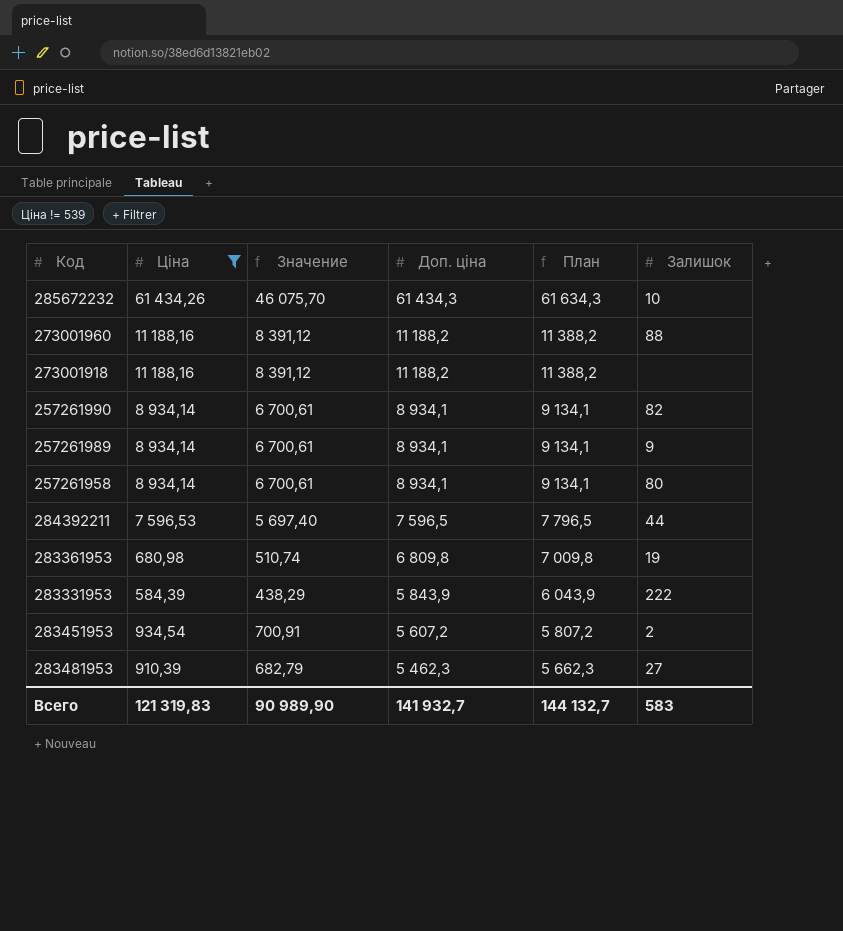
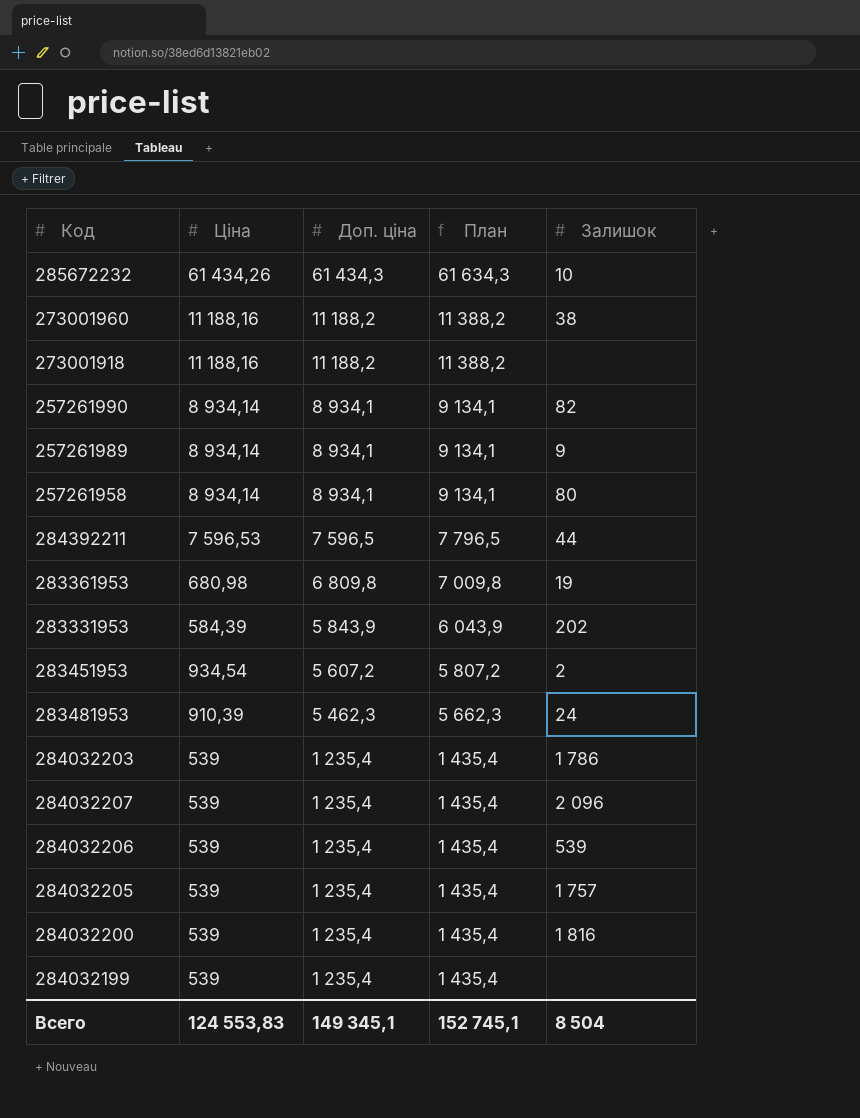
filter: Ціна != 539 -> none
column Значение | formula: [Ціна] * 0,75 -> none
273001960 | Залишок: 88 -> 38
283331953 | Залишок: 222 -> 202
283481953 | Залишок: 27 -> 24
Всего | Ціна: 121 319,83 -> 124 553,83
Всего | Доп. ціна: 141 932,7 -> 149 345,1
Всего | План: 144 132,7 -> 152 745,1
Всего | Залишок: 583 -> 8 504

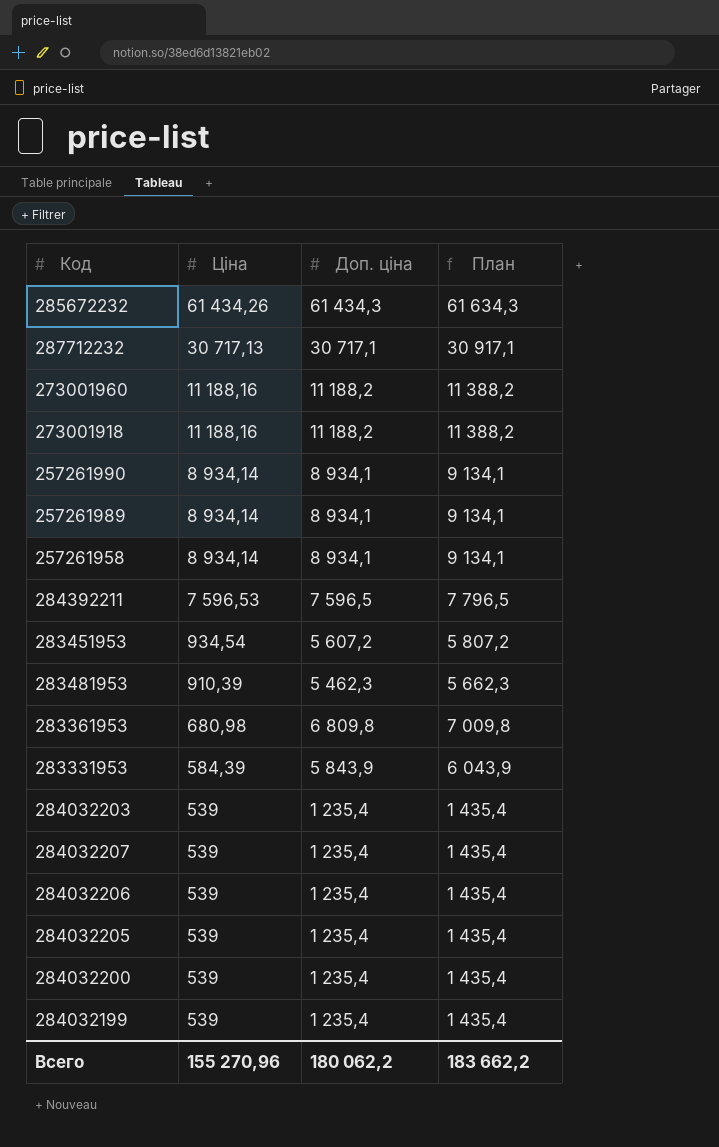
row order: Доп. ціна descending -> Ціна descending
column Залишок | position: 5 -> none
row 287712232: none -> 30 717,13 | 30 717,1 | 30 917,1
Всего | Ціна: 124 553,83 -> 155 270,96
Всего | Доп. ціна: 149 345,1 -> 180 062,2
Всего | План: 152 745,1 -> 183 662,2

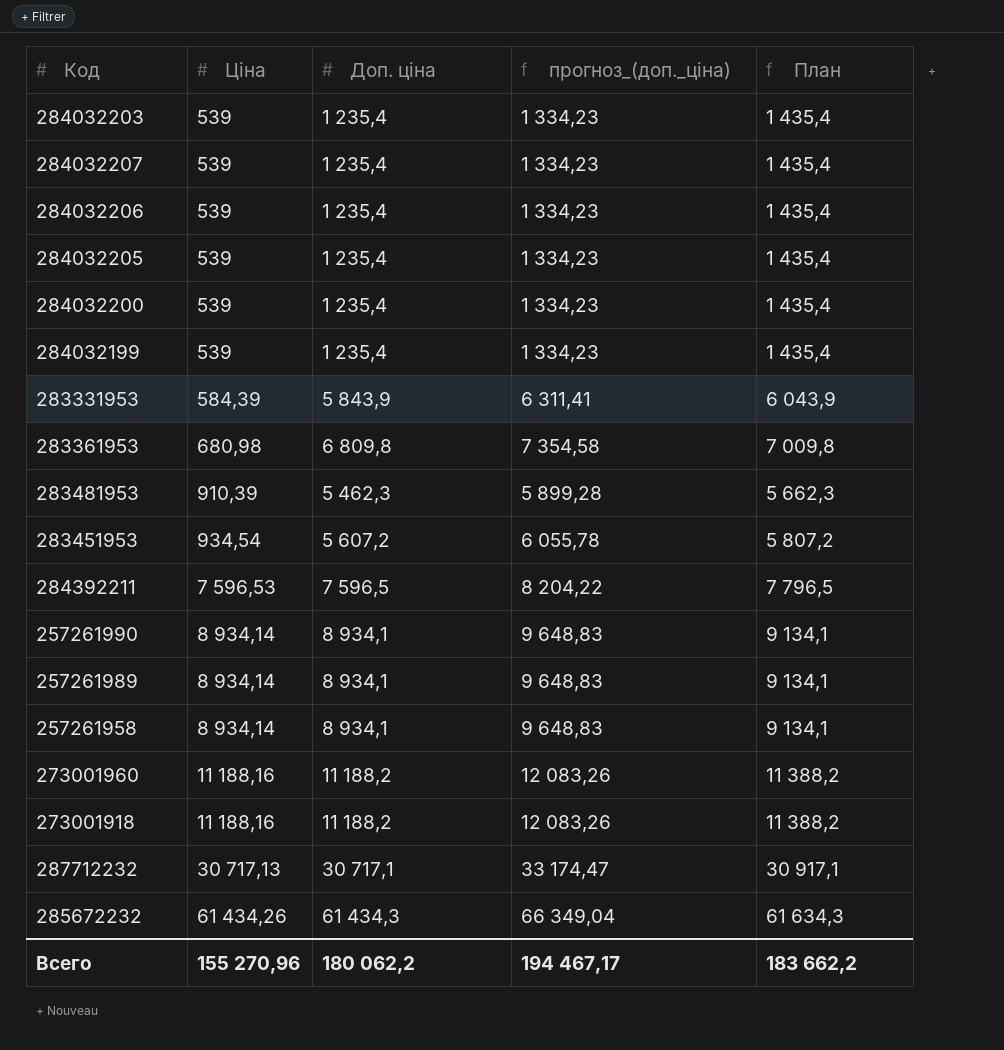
row order: Ціна descending -> Ціна ascending
column прогноз_(доп._ціна) | formula: none -> [Доп. ціна] * 1,08

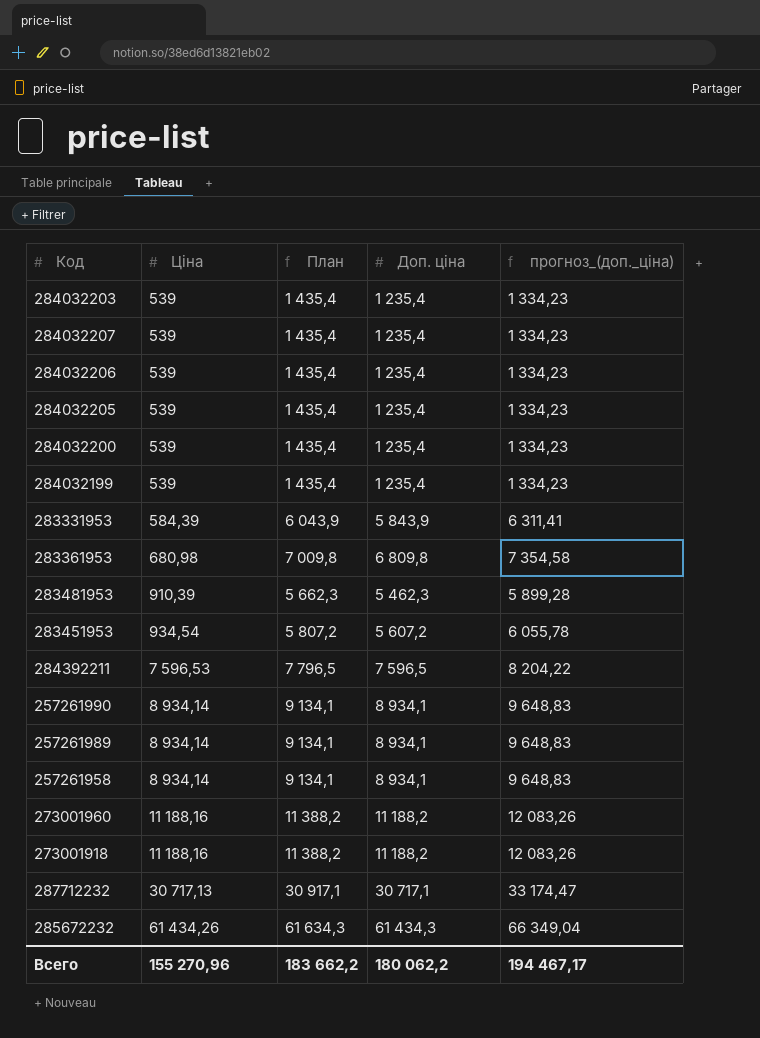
column План | position: 5 -> 3

